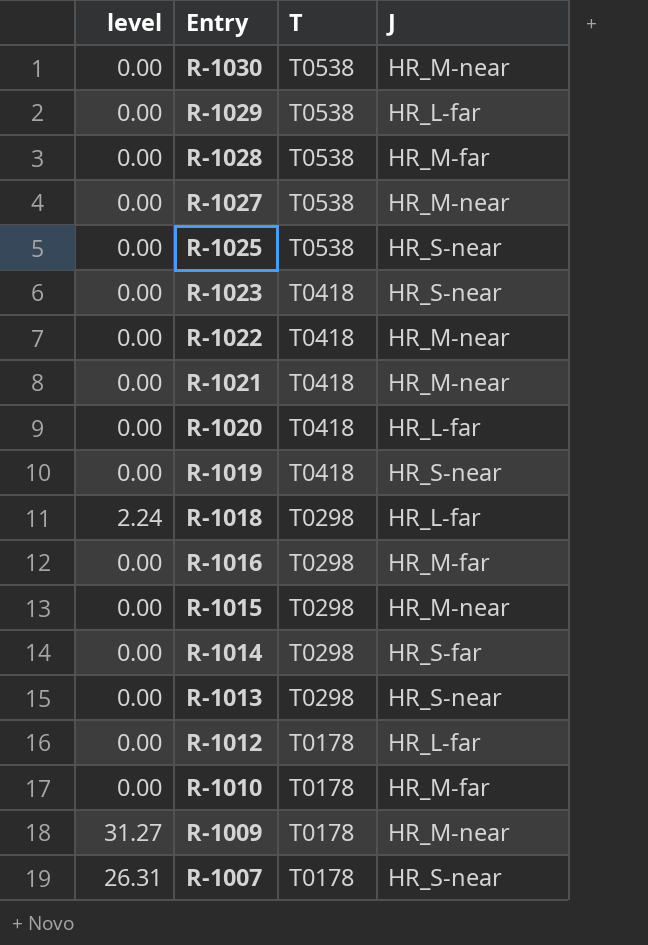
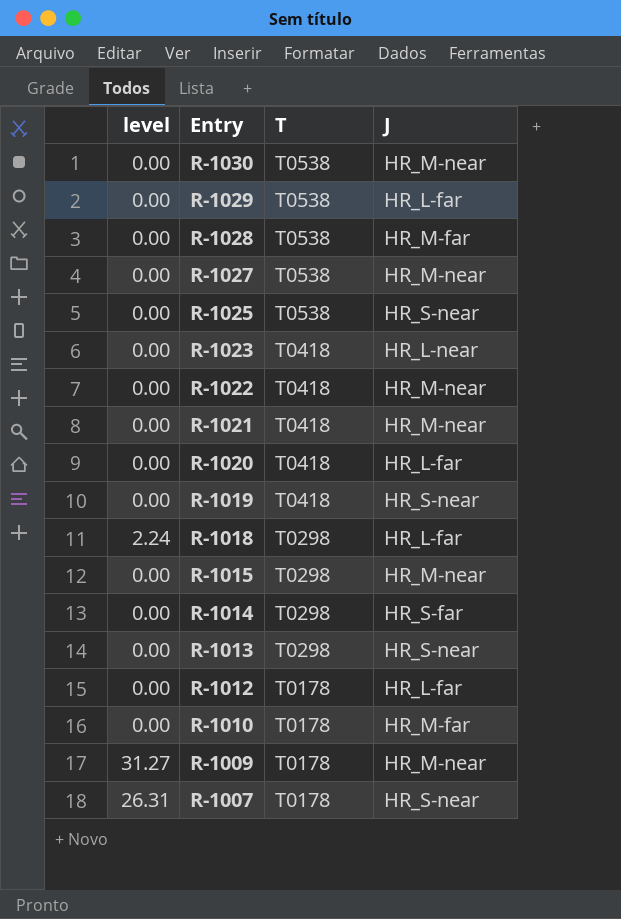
row R-1016: 0.00 | T0298 | HR_M-far -> none
R-1023 | J: HR_S-near -> HR_L-near

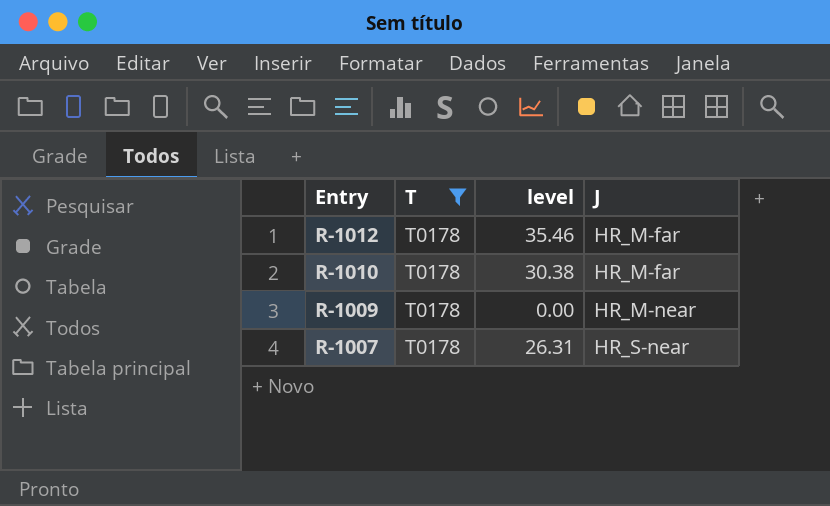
filter: none -> T = T0178
column level | position: 1 -> 3
R-1012 | level: 0.00 -> 35.46
R-1012 | J: HR_L-far -> HR_M-far
R-1010 | level: 0.00 -> 30.38
R-1009 | level: 31.27 -> 0.00

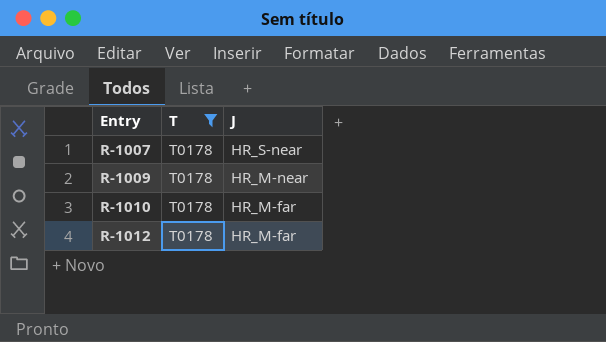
row order: Entry descending -> Entry ascending
column level | position: 3 -> none

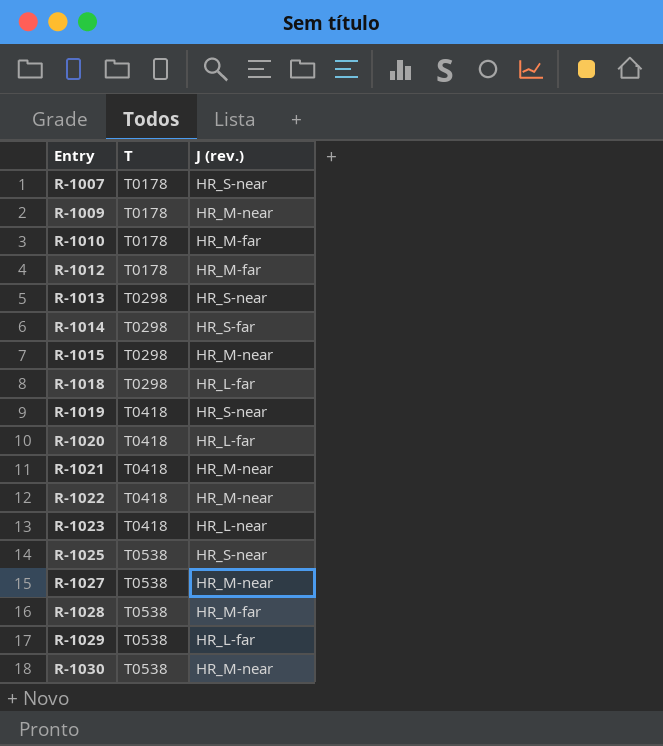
filter: T = T0178 -> none
column name: J -> J (rev.)

